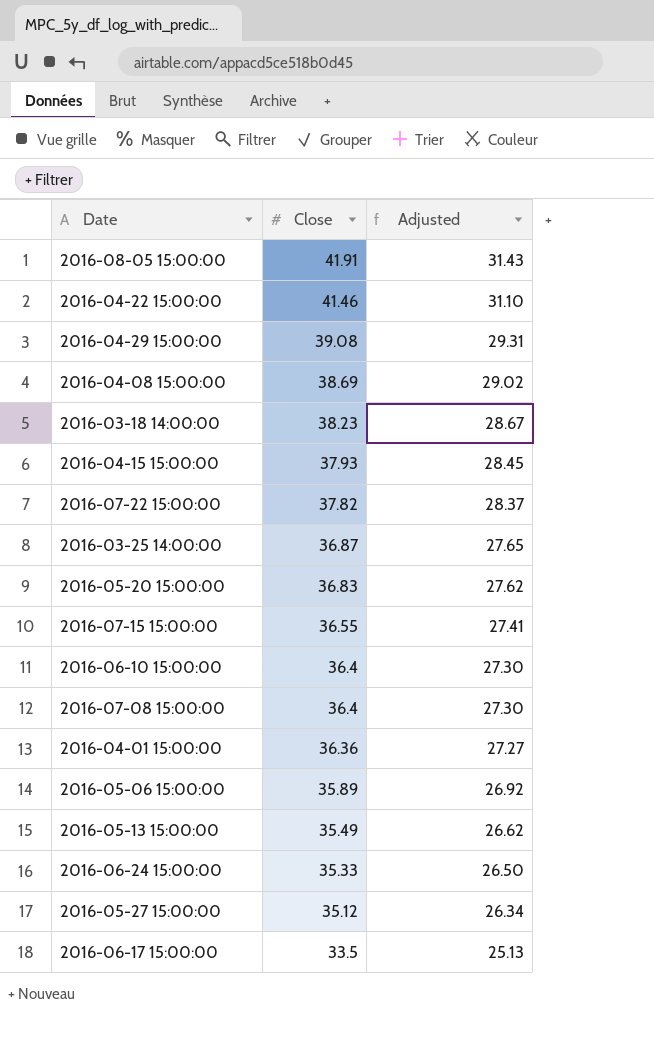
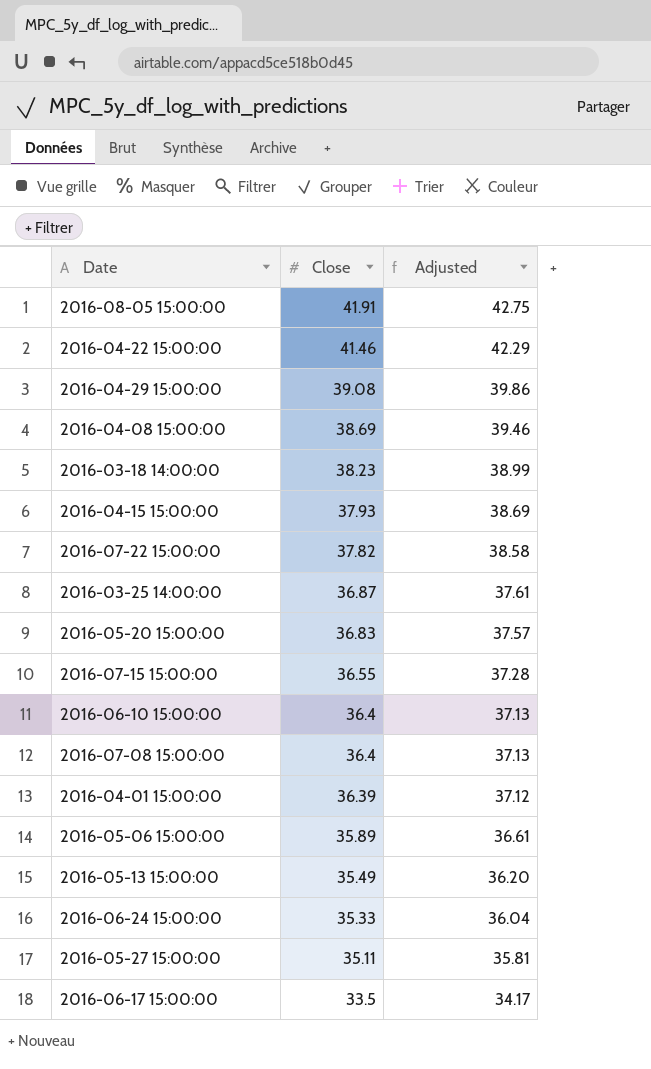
column Adjusted | formula: [Close] * 0.75 -> [Close] * 1.02
2016-04-01 15:00:00 | Close: 36.36 -> 36.39
2016-05-27 15:00:00 | Close: 35.12 -> 35.11

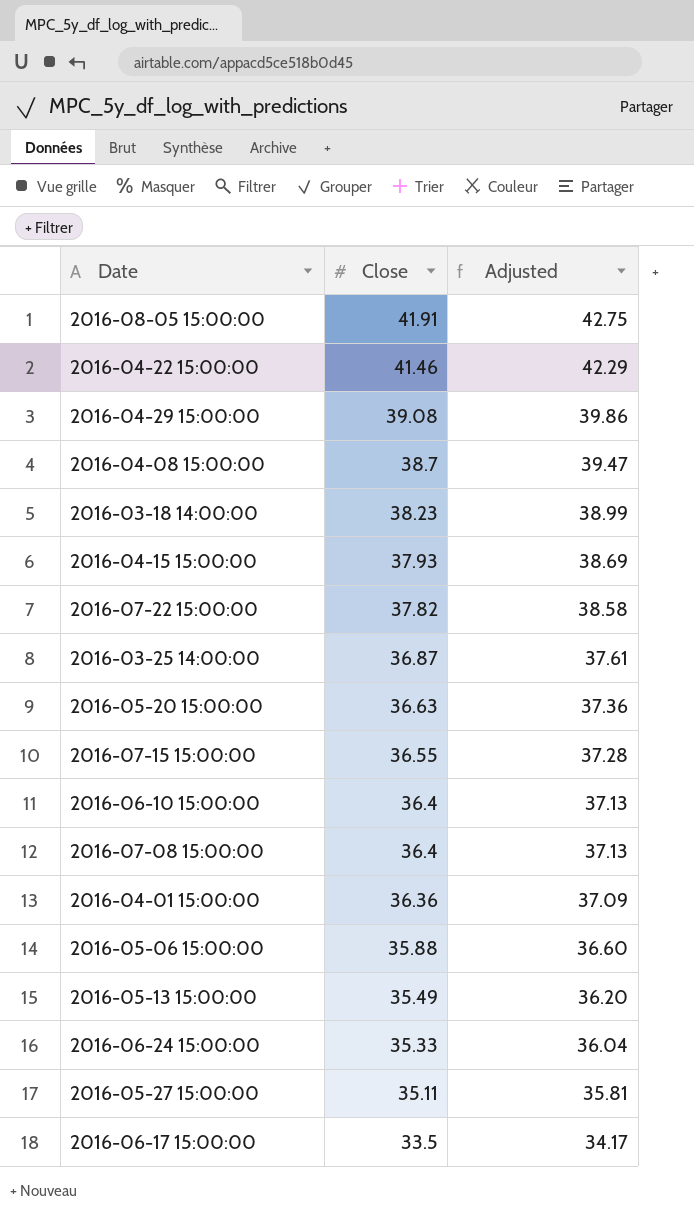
2016-04-08 15:00:00 | Close: 38.69 -> 38.7
2016-04-08 15:00:00 | Adjusted: 39.46 -> 39.47
2016-05-20 15:00:00 | Close: 36.83 -> 36.63
2016-05-20 15:00:00 | Adjusted: 37.57 -> 37.36
2016-04-01 15:00:00 | Close: 36.39 -> 36.36
2016-04-01 15:00:00 | Adjusted: 37.12 -> 37.09
2016-05-06 15:00:00 | Close: 35.89 -> 35.88
2016-05-06 15:00:00 | Adjusted: 36.61 -> 36.60

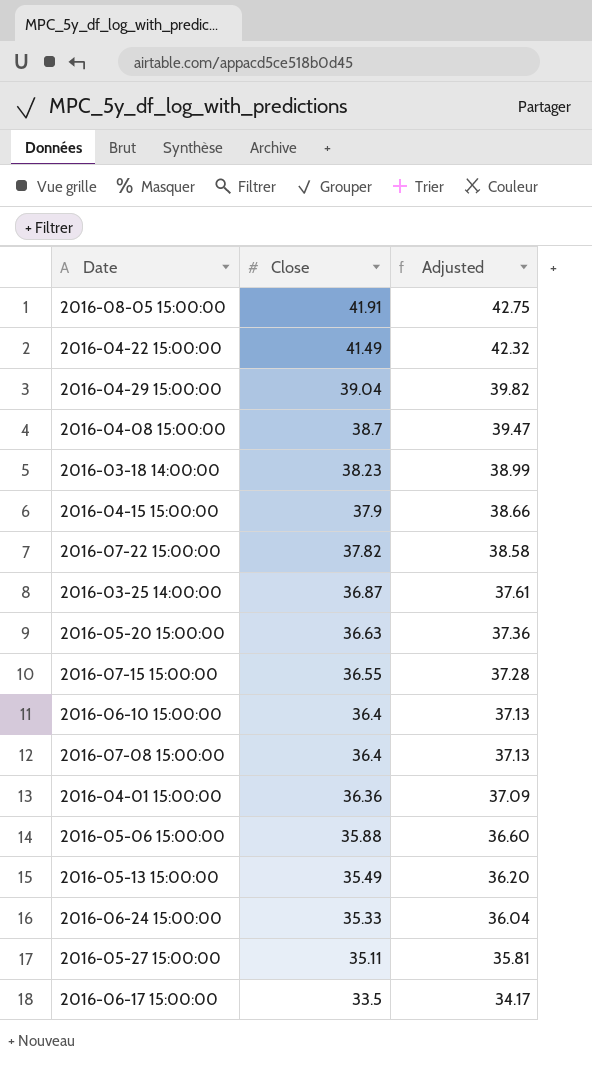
2016-04-22 15:00:00 | Close: 41.46 -> 41.49
2016-04-22 15:00:00 | Adjusted: 42.29 -> 42.32
2016-04-29 15:00:00 | Close: 39.08 -> 39.04
2016-04-29 15:00:00 | Adjusted: 39.86 -> 39.82
2016-04-15 15:00:00 | Close: 37.93 -> 37.9
2016-04-15 15:00:00 | Adjusted: 38.69 -> 38.66

